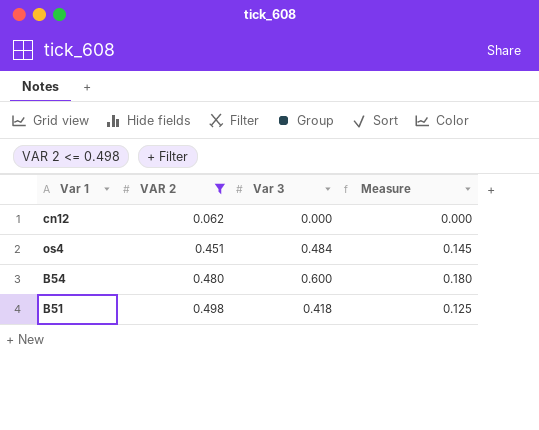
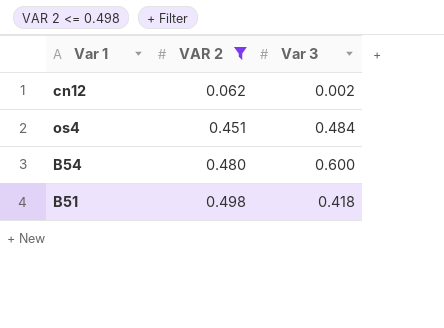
column Measure | formula: [Var 3] * 0.3 -> none
cn12 | Var 3: 0.000 -> 0.002

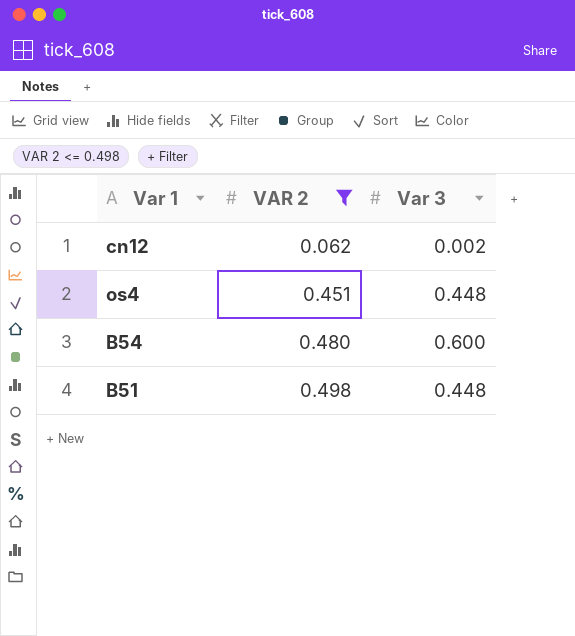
os4 | Var 3: 0.484 -> 0.448
B51 | Var 3: 0.418 -> 0.448

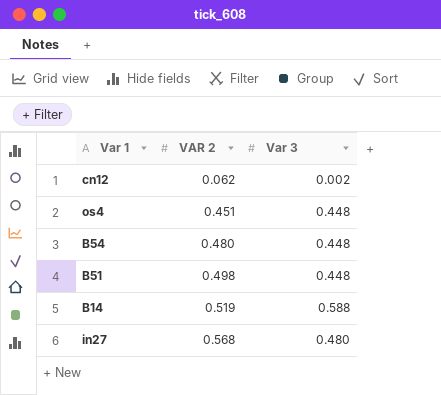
filter: VAR 2 <= 0.498 -> none
B54 | Var 3: 0.600 -> 0.448

